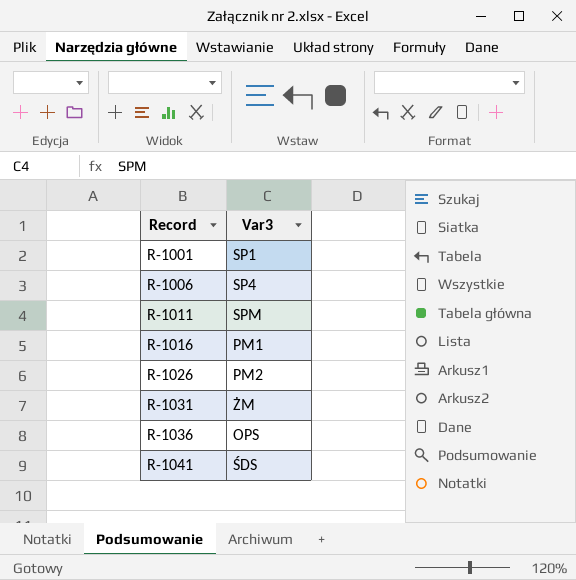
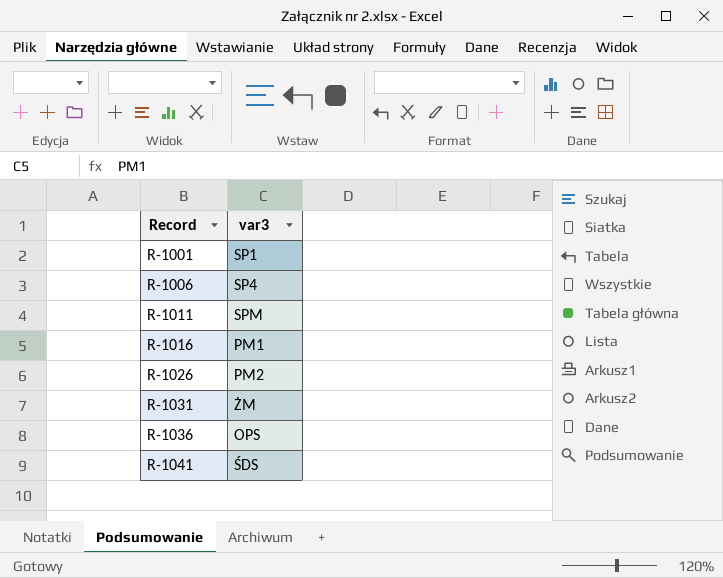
column name: Var3 -> var3

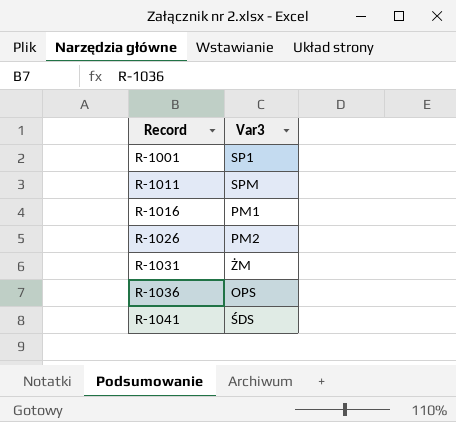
column name: var3 -> Var3
row R-1006: SP4 -> none

